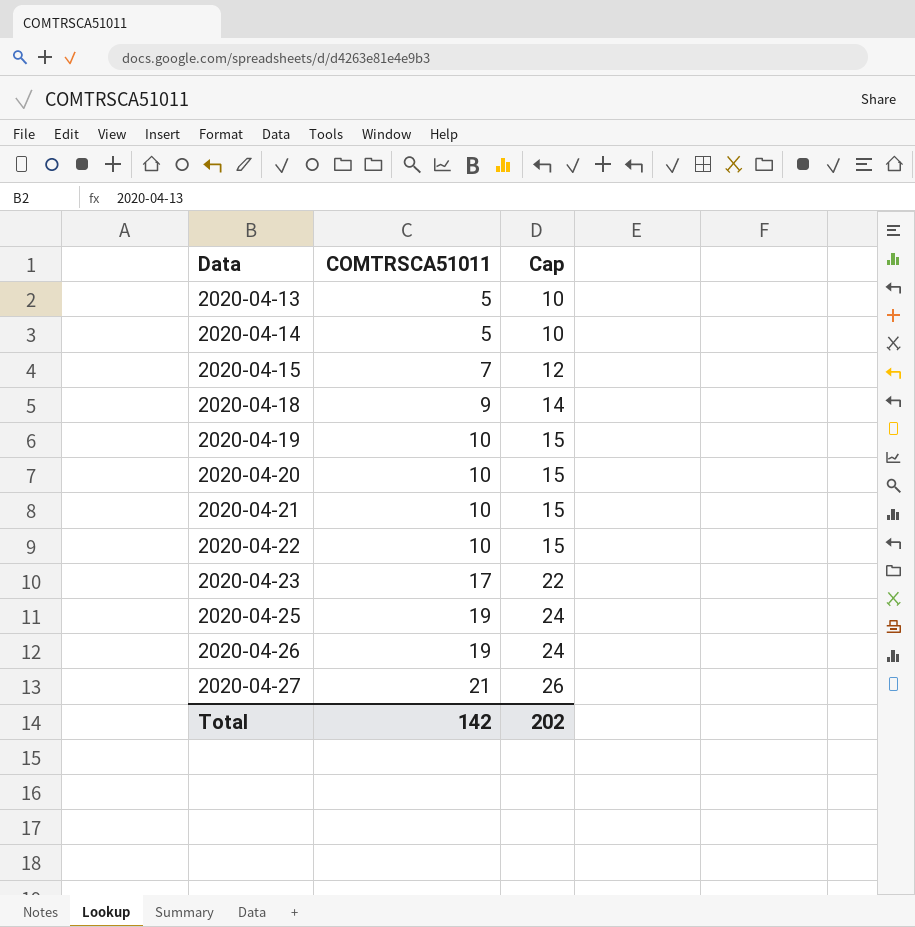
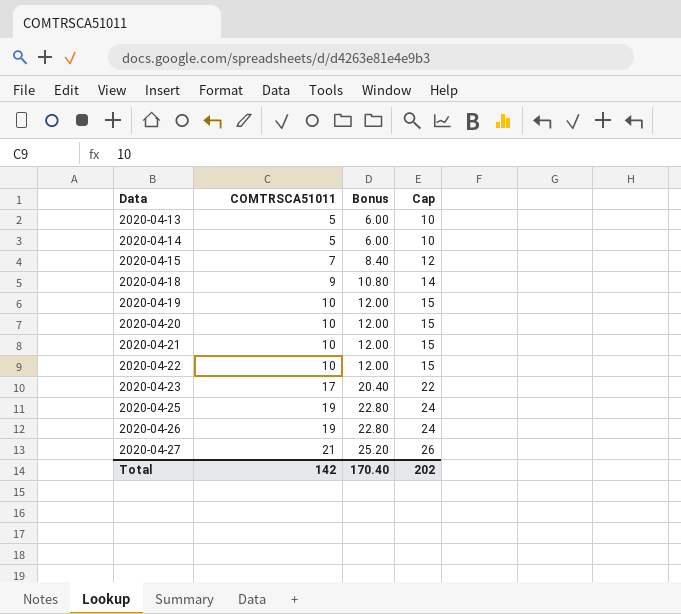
column Bonus | formula: none -> [COMTRSCA51011] * 1.2

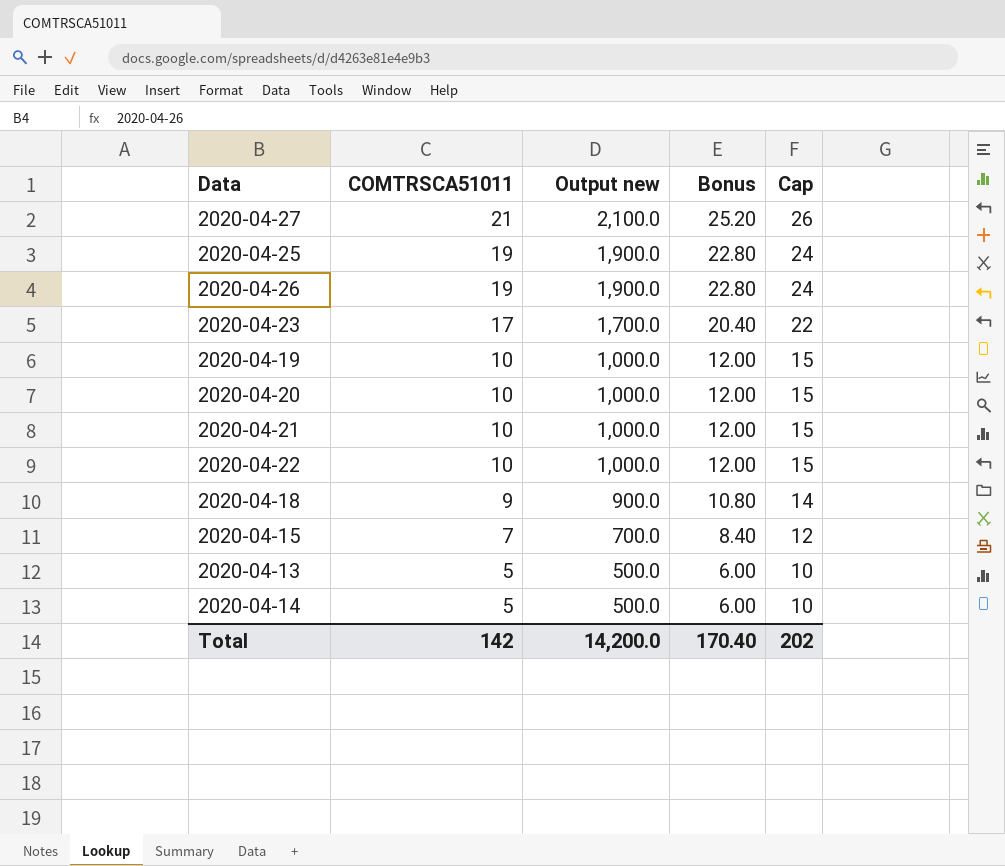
row order: Data ascending -> COMTRSCA51011 descending
column Output new | formula: none -> [COMTRSCA51011] * 100

